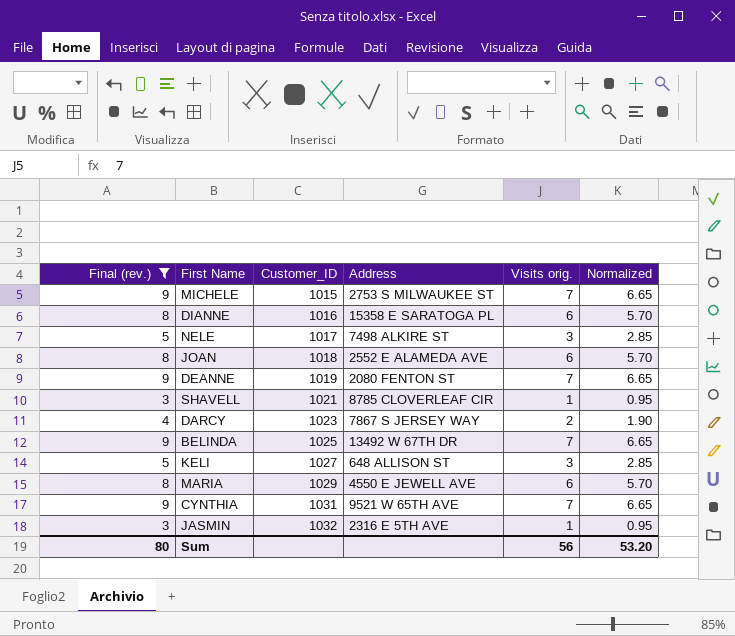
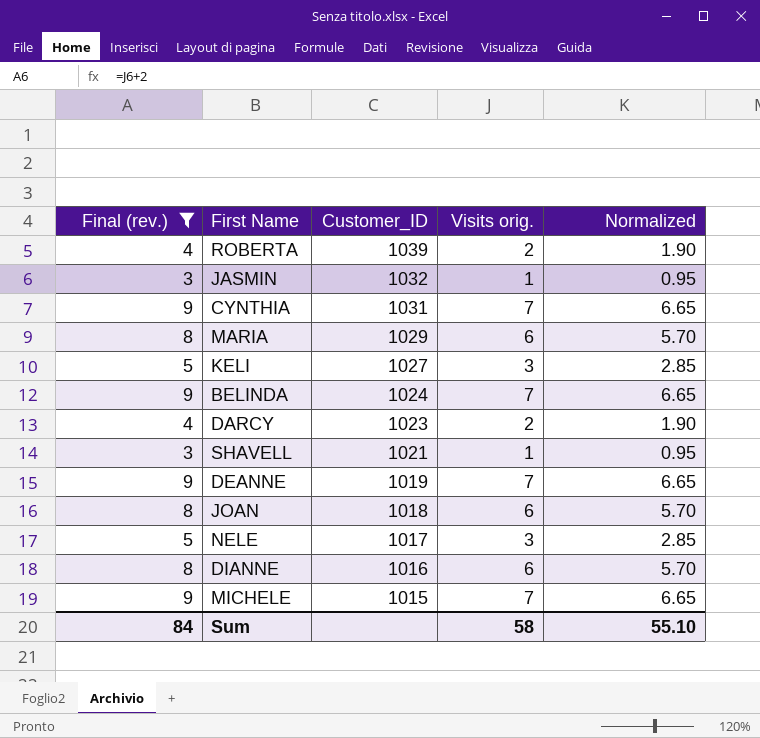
row order: Customer_ID ascending -> Customer_ID descending
column Address | position: 4 -> none
row ROBERTA: none -> 4 | 1039 | 2 | 1.90
BELINDA | Customer_ID: 1025 -> 1024
Sum | Final (rev.): 80 -> 84
Sum | Visits orig.: 56 -> 58
Sum | Normalized: 53.20 -> 55.10

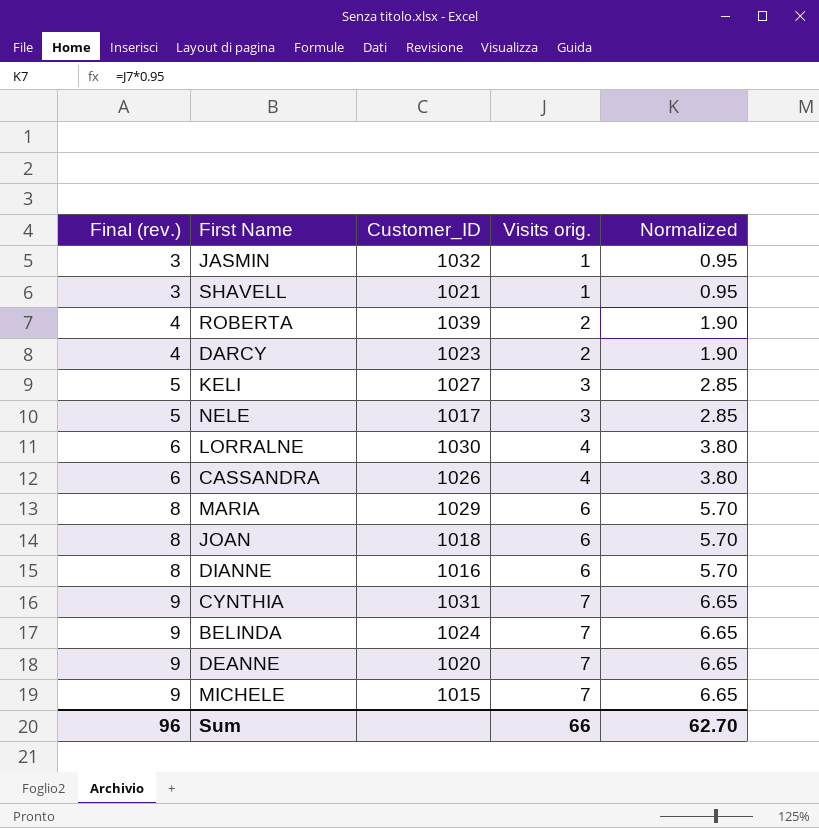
filter: Final (rev.) != 6 -> none
row order: Customer_ID descending -> Final (rev.) ascending
DEANNE | Customer_ID: 1019 -> 1020
Sum | Final (rev.): 84 -> 96
Sum | Visits orig.: 58 -> 66
Sum | Normalized: 55.10 -> 62.70

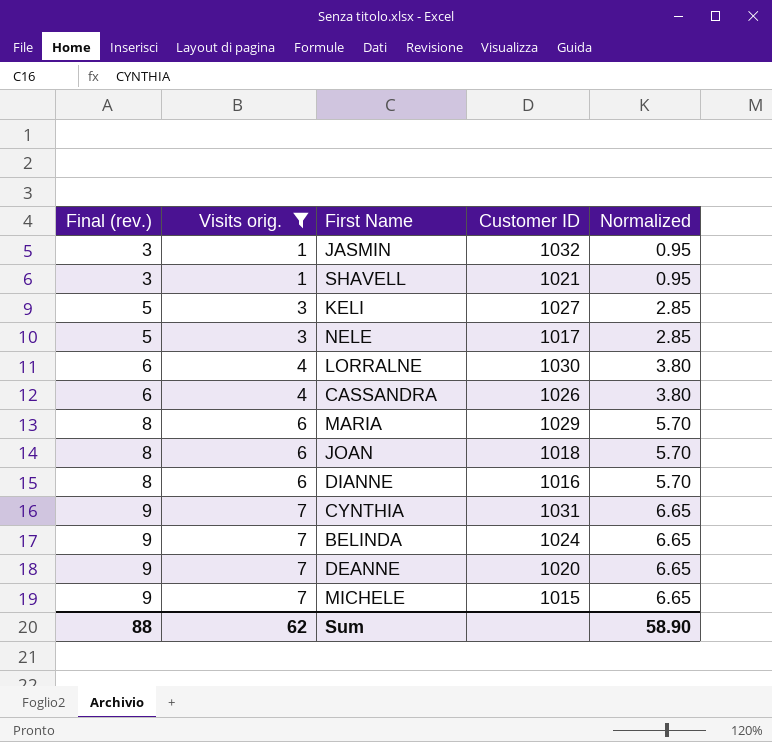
filter: none -> Visits orig. != 2
column Visits orig. | position: 4 -> 2
column name: Customer_ID -> Customer ID
Sum | Final (rev.): 96 -> 88
Sum | Visits orig.: 66 -> 62
Sum | Normalized: 62.70 -> 58.90

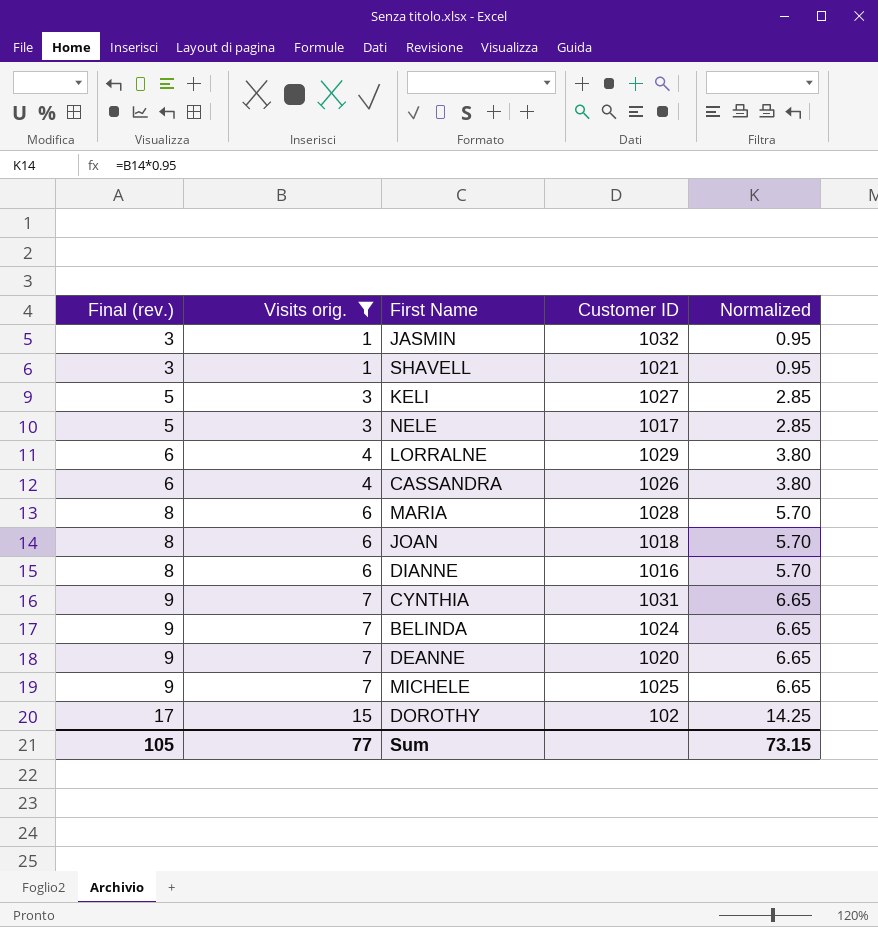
LORRALNE | Customer ID: 1030 -> 1029
MARIA | Customer ID: 1029 -> 1028
MICHELE | Customer ID: 1015 -> 1025
row DOROTHY: none -> 17 | 15 | 102 | 14.25
Sum | Final (rev.): 88 -> 105
Sum | Visits orig.: 62 -> 77
Sum | Normalized: 58.90 -> 73.15

